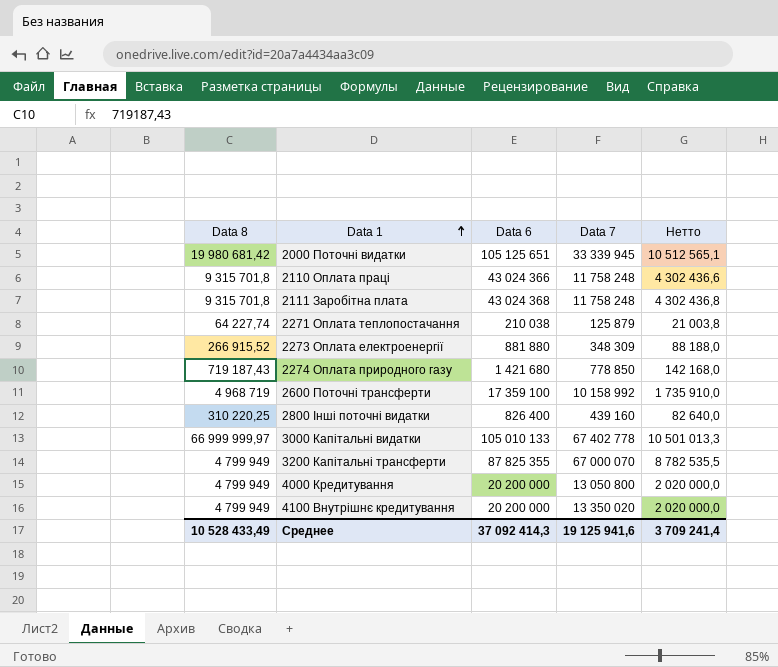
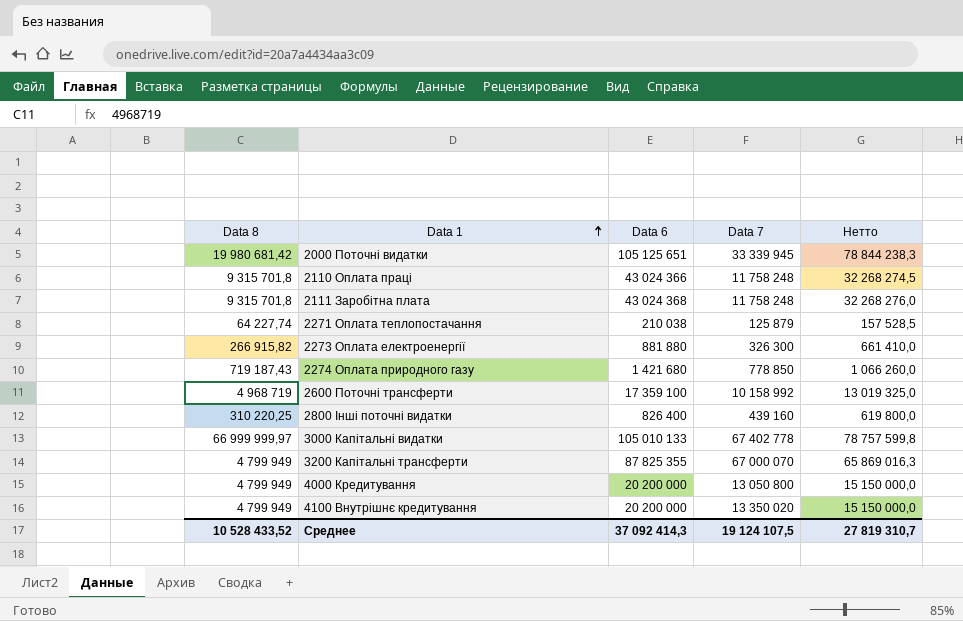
column Нетто | formula: [Data 6] * 0,1 -> [Data 6] * 0,75
2273 Оплата електроенергії | Data 8: 266 915,52 -> 266 915,82
2273 Оплата електроенергії | Data 7: 348 309 -> 326 300
Среднее | Data 8: 10 528 433,49 -> 10 528 433,52
Среднее | Data 7: 19 125 941,6 -> 19 124 107,5
Среднее | Нетто: 3 709 241,4 -> 27 819 310,7

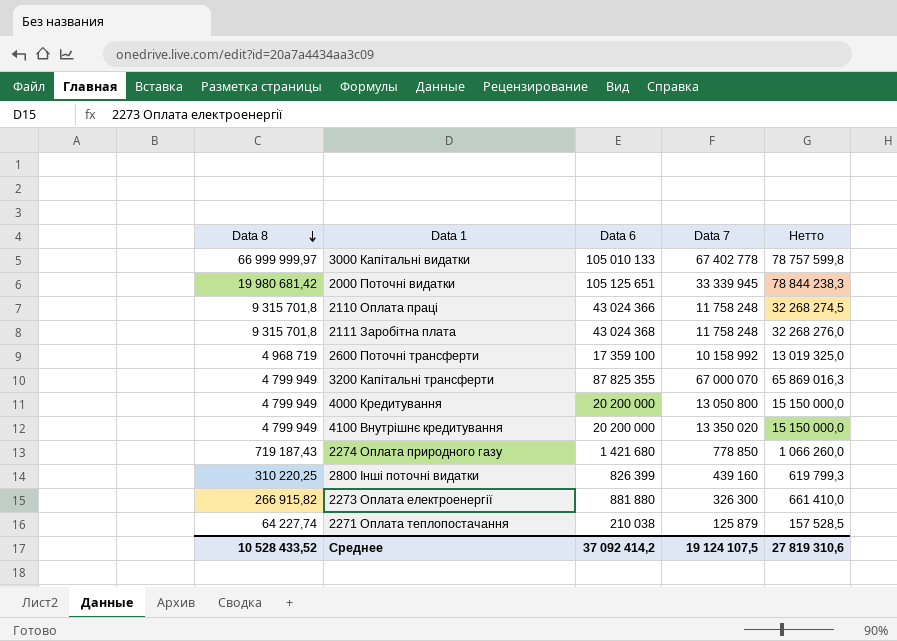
row order: Data 1 ascending -> Data 8 descending
2800 Інші поточні видатки | Data 6: 826 400 -> 826 399
2800 Інші поточні видатки | Нетто: 619 800,0 -> 619 799,3
Среднее | Data 6: 37 092 414,3 -> 37 092 414,2
Среднее | Нетто: 27 819 310,7 -> 27 819 310,6

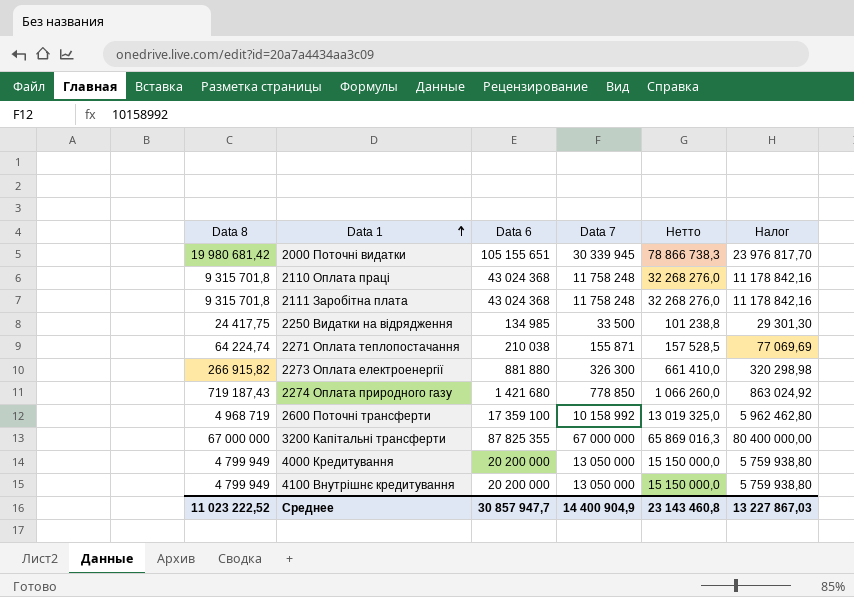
row order: Data 8 descending -> Data 1 ascending
column Налог | formula: none -> [Data 8] * 1,2
row 3000 Капітальні видатки: 66 999 999,97 | 105 010 133 | 67 402 778 | 78 757 599,8 -> none
row 2800 Інші поточні видатки: 310 220,25 | 826 399 | 439 160 | 619 799,3 -> none
2000 Поточні видатки | Data 6: 105 125 651 -> 105 155 651
2000 Поточні видатки | Data 7: 33 339 945 -> 30 339 945
2000 Поточні видатки | Нетто: 78 844 238,3 -> 78 866 738,3
2110 Оплата праці | Data 6: 43 024 366 -> 43 024 368
2110 Оплата праці | Нетто: 32 268 274,5 -> 32 268 276,0
row 2250 Видатки на відрядження: none -> 24 417,75 | 134 985 | 33 500 | 101 238,8 | 29 301,30
2271 Оплата теплопостачання | Data 8: 64 227,74 -> 64 224,74
2271 Оплата теплопостачання | Data 7: 125 879 -> 155 871
3200 Капітальні трансферти | Data 8: 4 799 949 -> 67 000 000
3200 Капітальні трансферти | Data 7: 67 000 070 -> 67 000 000
4000 Кредитування | Data 7: 13 050 800 -> 13 050 000
4100 Внутрішнє кредитування | Data 7: 13 350 020 -> 13 050 000
Среднее | Data 8: 10 528 433,52 -> 11 023 222,52
Среднее | Data 6: 37 092 414,2 -> 30 857 947,7
Среднее | Data 7: 19 124 107,5 -> 14 400 904,9
Среднее | Нетто: 27 819 310,6 -> 23 143 460,8

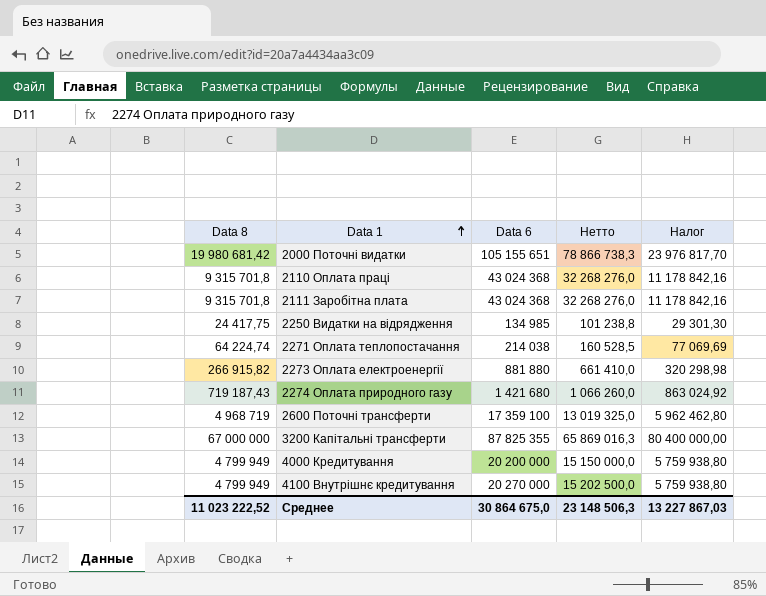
column Data 7 | position: 4 -> none
2271 Оплата теплопостачання | Data 6: 210 038 -> 214 038
2271 Оплата теплопостачання | Нетто: 157 528,5 -> 160 528,5
4100 Внутрішнє кредитування | Data 6: 20 200 000 -> 20 270 000
4100 Внутрішнє кредитування | Нетто: 15 150 000,0 -> 15 202 500,0
Среднее | Data 6: 30 857 947,7 -> 30 864 675,0
Среднее | Нетто: 23 143 460,8 -> 23 148 506,3

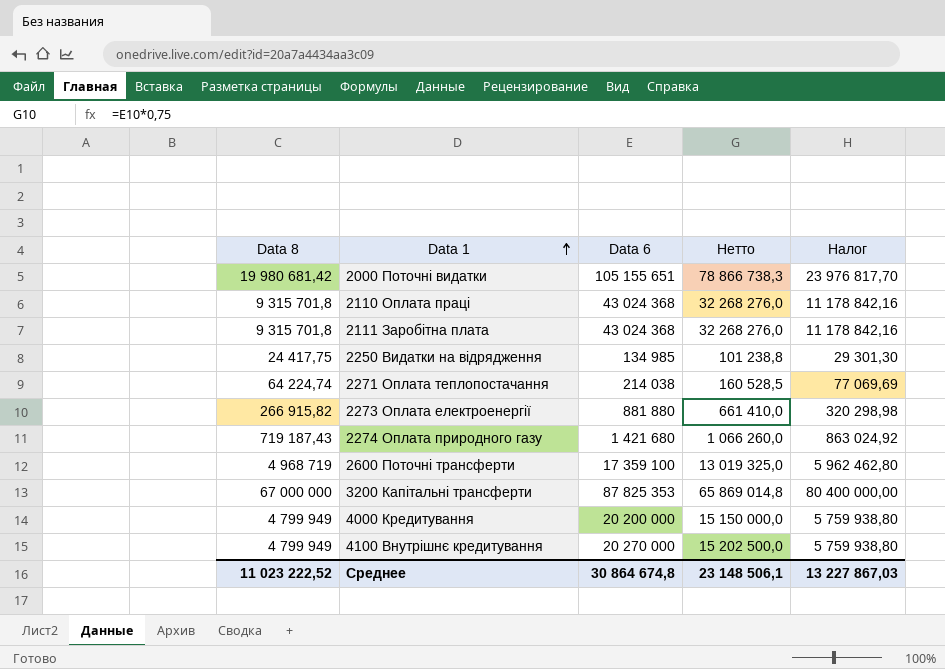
3200 Капітальні трансферти | Data 6: 87 825 355 -> 87 825 353
3200 Капітальні трансферти | Нетто: 65 869 016,3 -> 65 869 014,8
Среднее | Data 6: 30 864 675,0 -> 30 864 674,8
Среднее | Нетто: 23 148 506,3 -> 23 148 506,1

